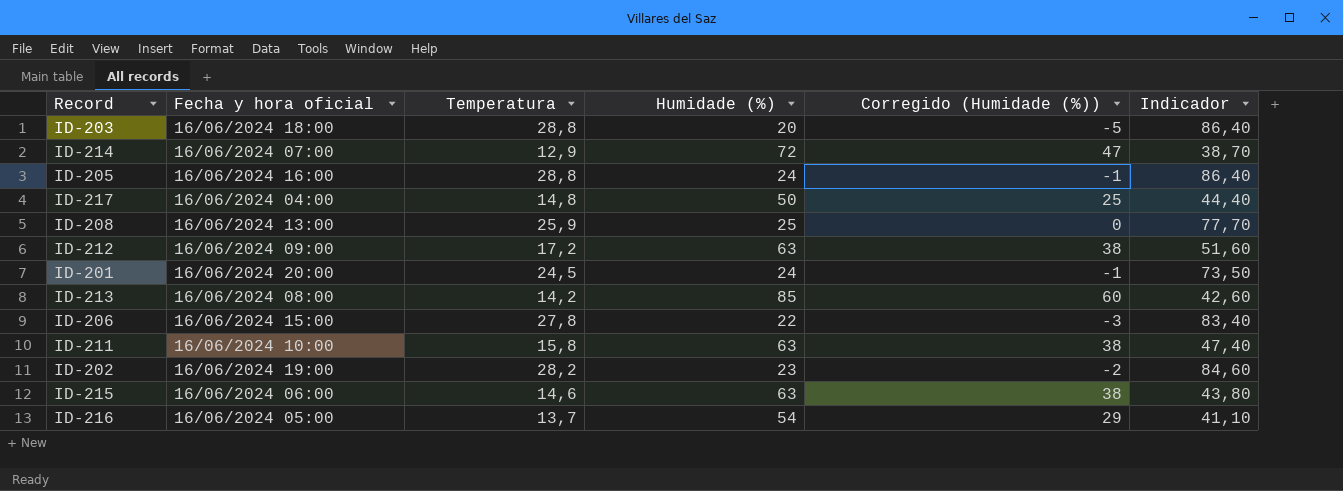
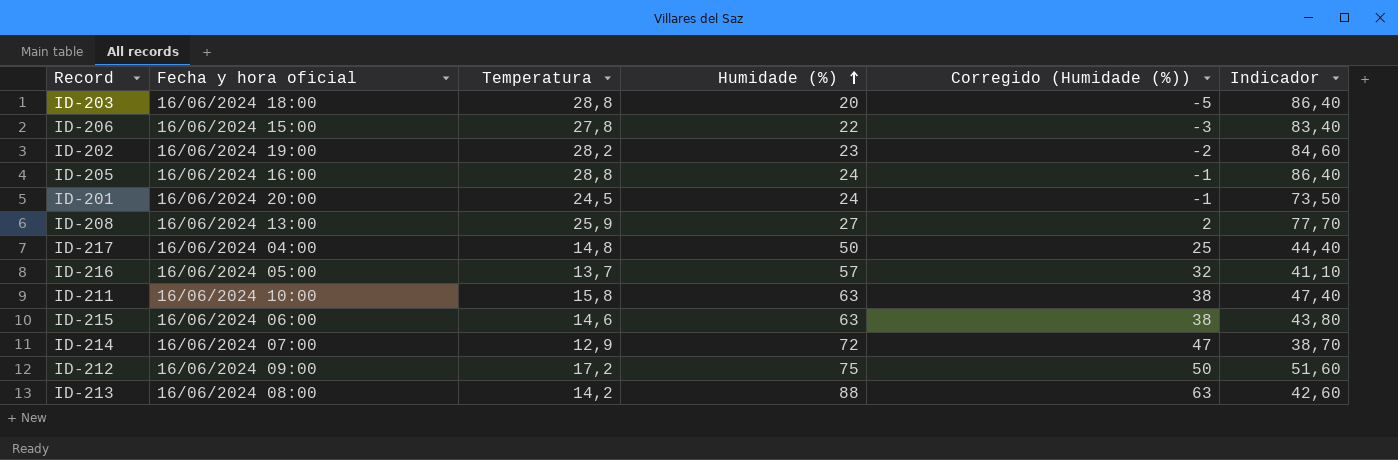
row order: none -> Humidade (%) ascending
ID-208 | Humidade (%): 25 -> 27
ID-208 | Corregido (Humidade (%)): 0 -> 2
ID-216 | Humidade (%): 54 -> 57
ID-216 | Corregido (Humidade (%)): 29 -> 32
ID-212 | Humidade (%): 63 -> 75
ID-212 | Corregido (Humidade (%)): 38 -> 50
ID-213 | Humidade (%): 85 -> 88
ID-213 | Corregido (Humidade (%)): 60 -> 63

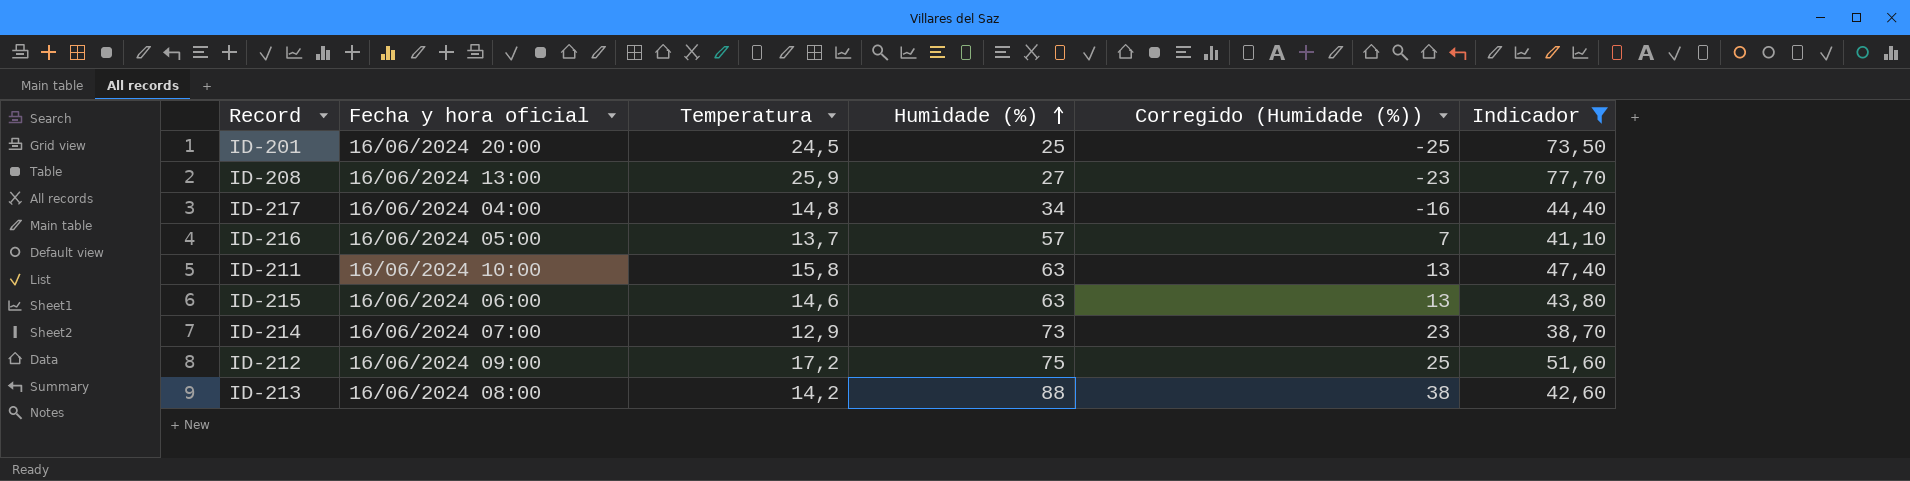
filter: none -> Indicador <= 77,70
column Corregido (Humidade (%)) | formula: [Humidade (%)] - 25 -> [Humidade (%)] - 50
ID-201 | Humidade (%): 24 -> 25
ID-217 | Humidade (%): 50 -> 34
ID-214 | Humidade (%): 72 -> 73

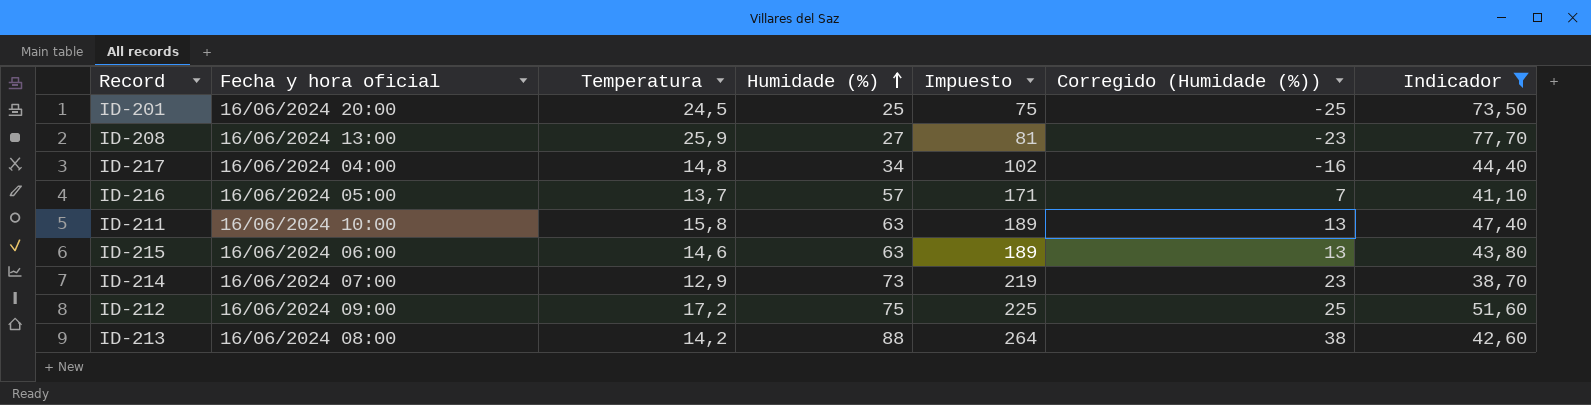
column Impuesto | formula: none -> [Humidade (%)] * 3

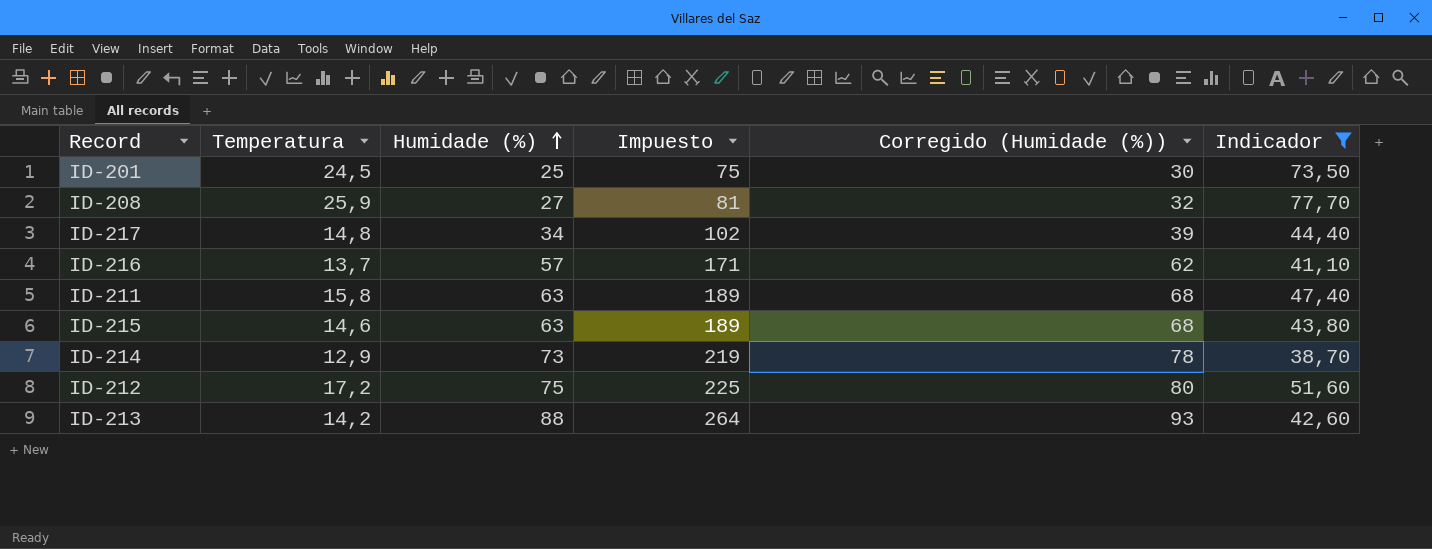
column Fecha y hora oficial | position: 2 -> none
column Corregido (Humidade (%)) | formula: [Humidade (%)] - 50 -> [Humidade (%)] + 5

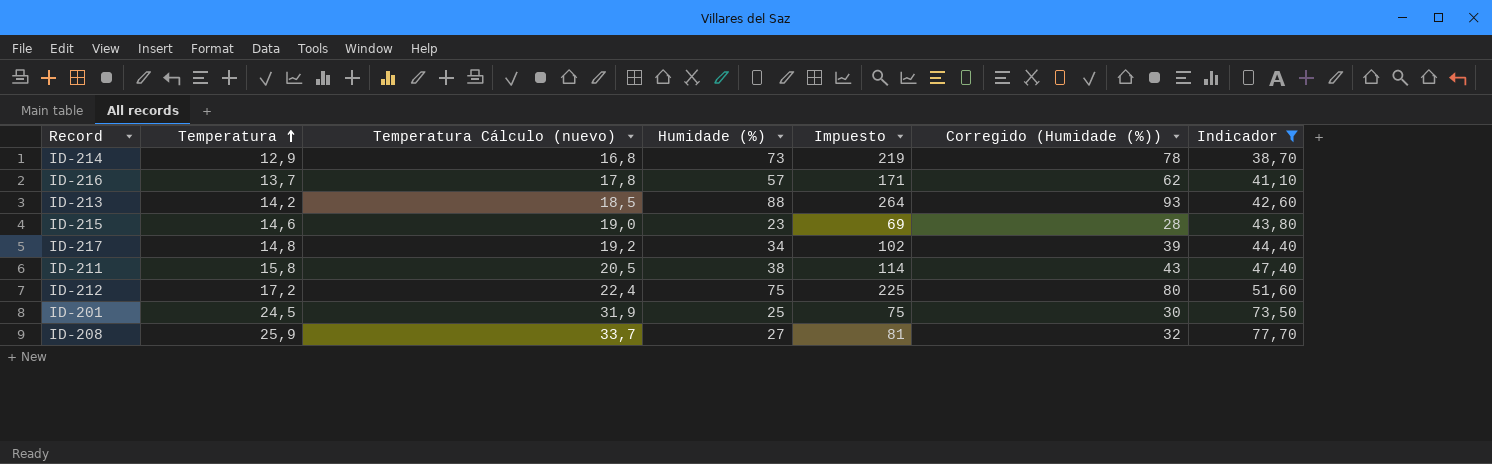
row order: Humidade (%) ascending -> Temperatura ascending
column Temperatura Cálculo (nuevo) | formula: none -> [Temperatura] * 1,3
ID-215 | Humidade (%): 63 -> 23
ID-215 | Impuesto: 189 -> 69
ID-215 | Corregido (Humidade (%)): 68 -> 28
ID-211 | Humidade (%): 63 -> 38
ID-211 | Impuesto: 189 -> 114
ID-211 | Corregido (Humidade (%)): 68 -> 43

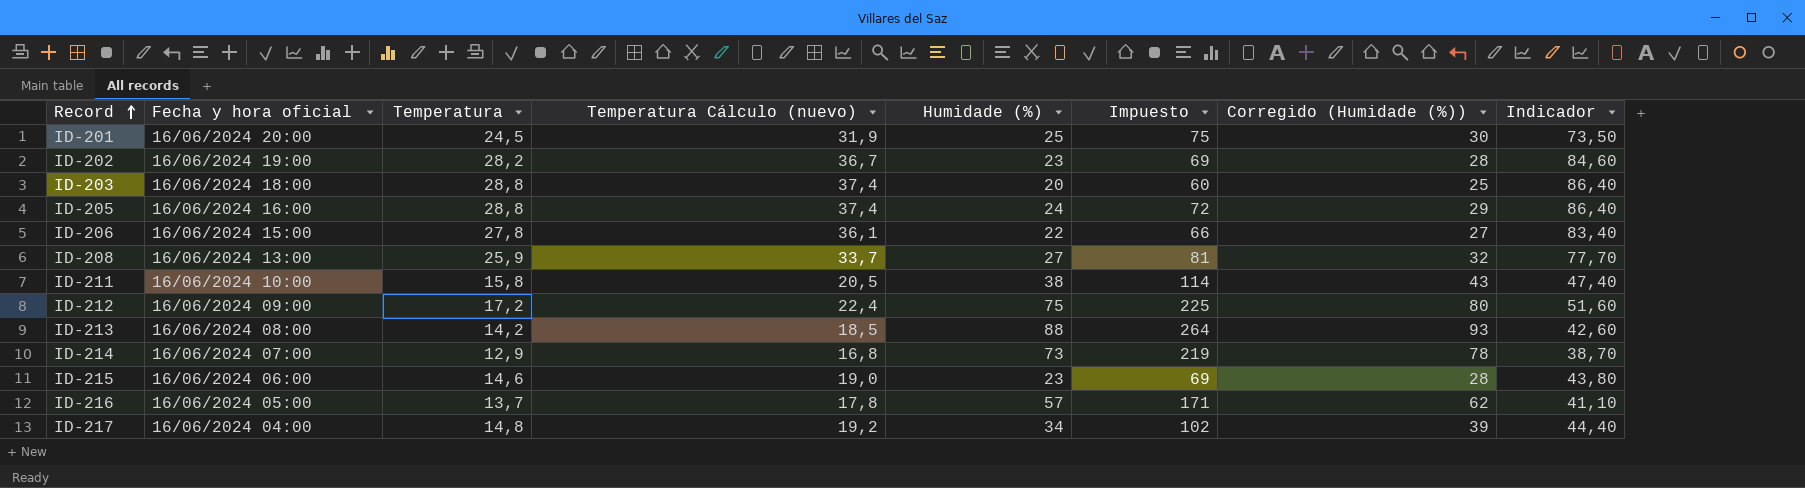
filter: Indicador <= 77,70 -> none
row order: Temperatura ascending -> Record ascending
column Fecha y hora oficial | position: none -> 2

